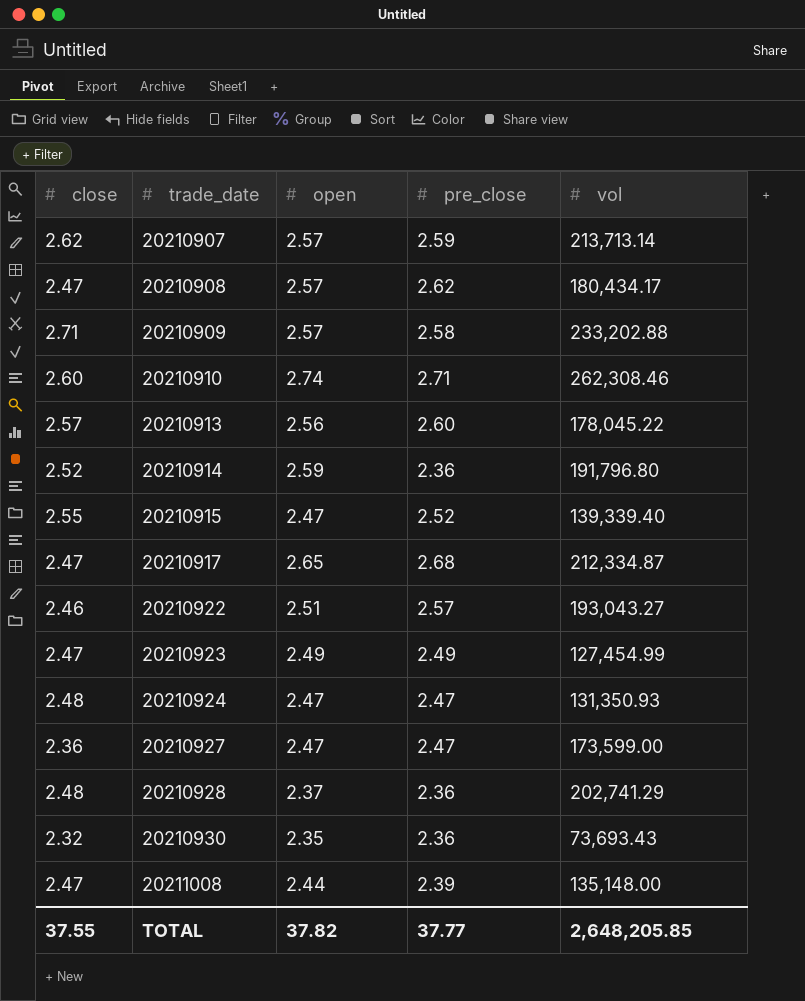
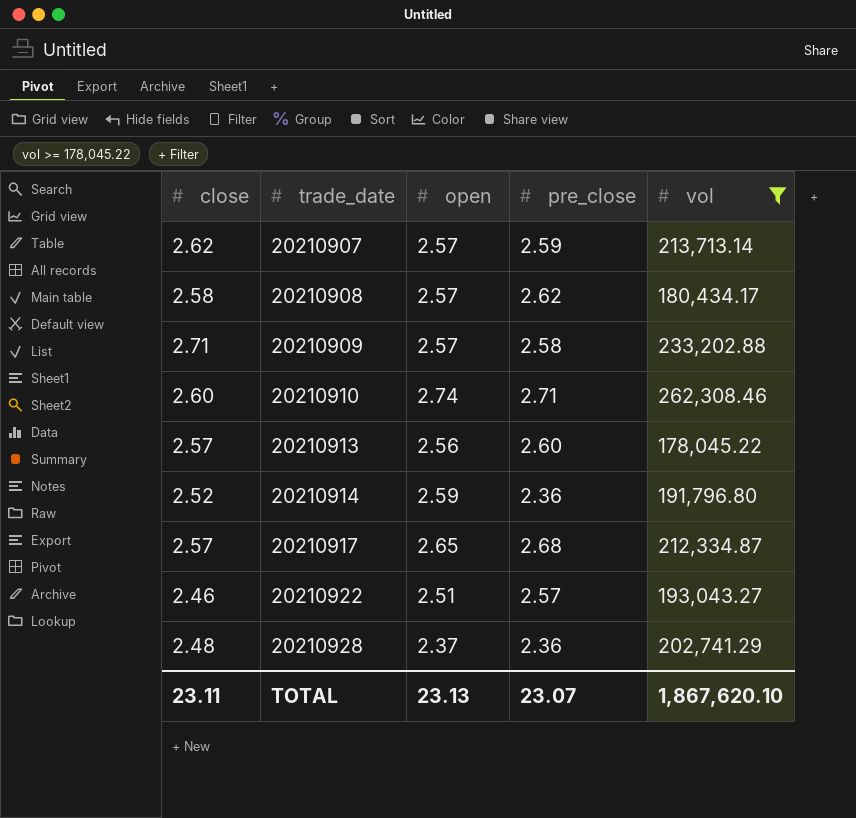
filter: none -> vol >= 178,045.22
20210908 | close: 2.47 -> 2.58
20210917 | close: 2.47 -> 2.57
TOTAL | close: 37.55 -> 23.11
TOTAL | open: 37.82 -> 23.13
TOTAL | pre_close: 37.77 -> 23.07
TOTAL | vol: 2,648,205.85 -> 1,867,620.10

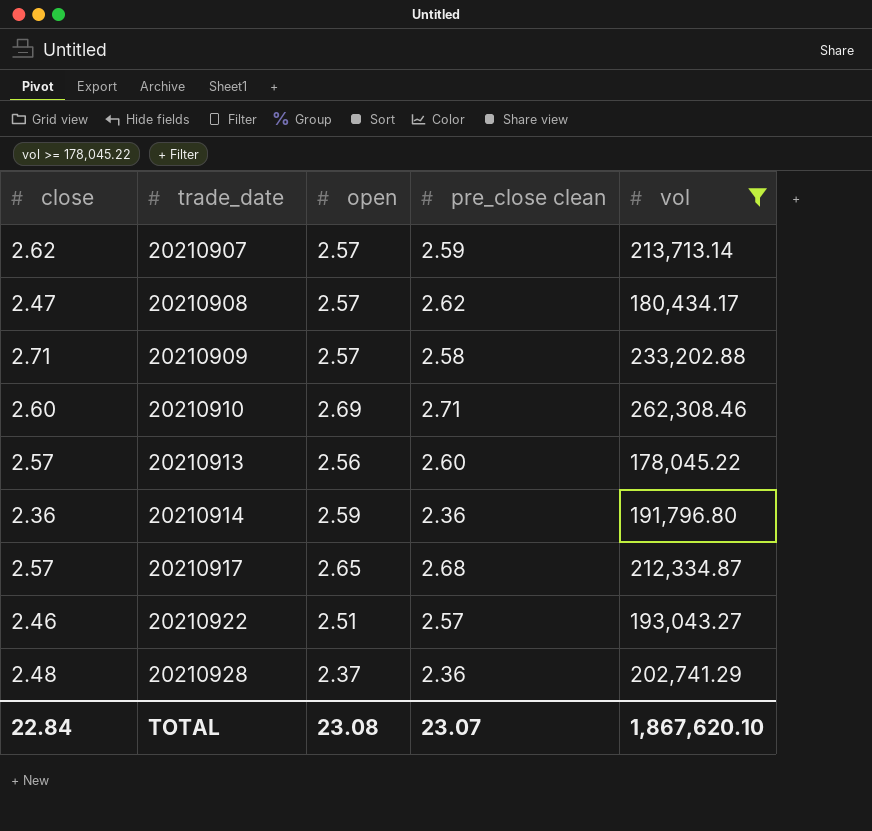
column name: pre_close -> pre_close clean
20210908 | close: 2.58 -> 2.47
20210910 | open: 2.74 -> 2.69
20210914 | close: 2.52 -> 2.36
TOTAL | close: 23.11 -> 22.84
TOTAL | open: 23.13 -> 23.08

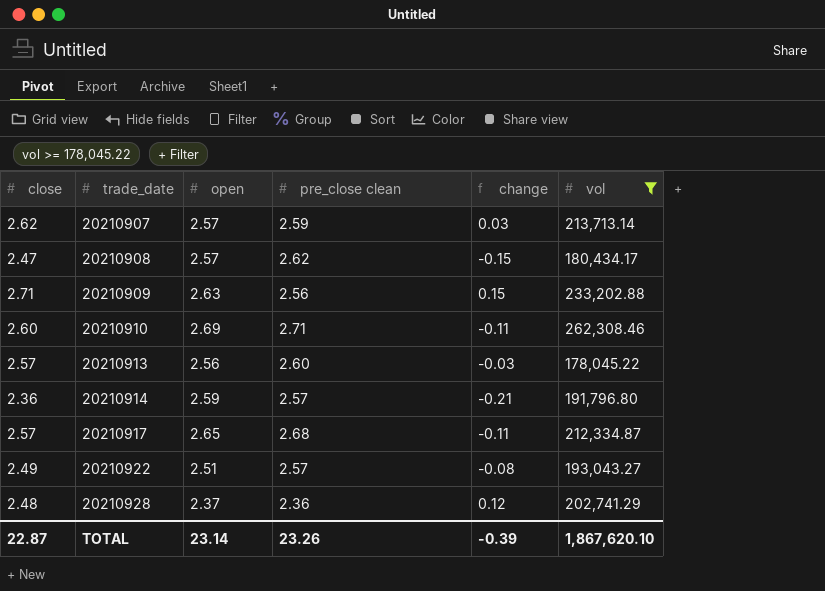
column change | formula: none -> [close] - [pre_close clean]
20210909 | open: 2.57 -> 2.63
20210909 | pre_close clean: 2.58 -> 2.56
20210914 | pre_close clean: 2.36 -> 2.57
20210922 | close: 2.46 -> 2.49
TOTAL | close: 22.84 -> 22.87
TOTAL | open: 23.08 -> 23.14
TOTAL | pre_close clean: 23.07 -> 23.26

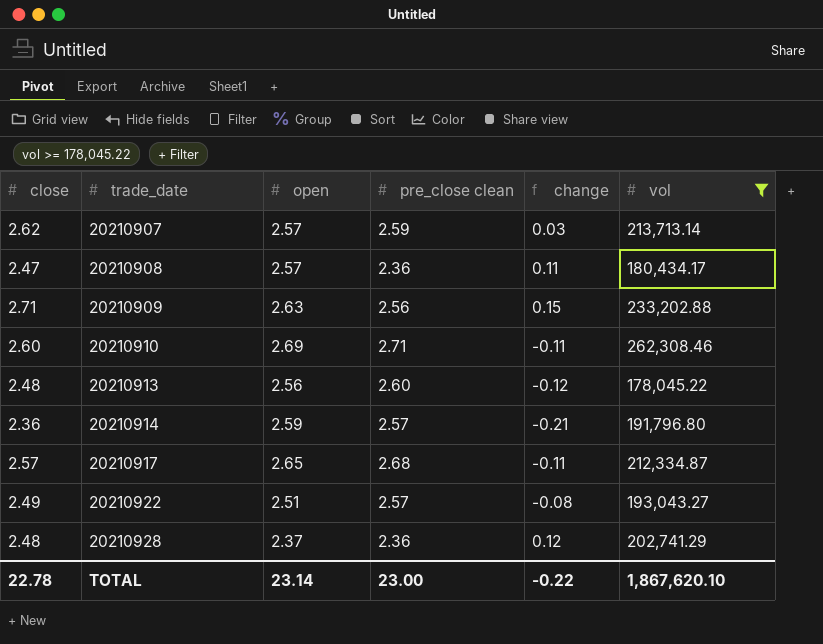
20210908 | pre_close clean: 2.62 -> 2.36
20210908 | change: -0.15 -> 0.11
20210913 | close: 2.57 -> 2.48
20210913 | change: -0.03 -> -0.12
TOTAL | close: 22.87 -> 22.78
TOTAL | pre_close clean: 23.26 -> 23.00
TOTAL | change: -0.39 -> -0.22

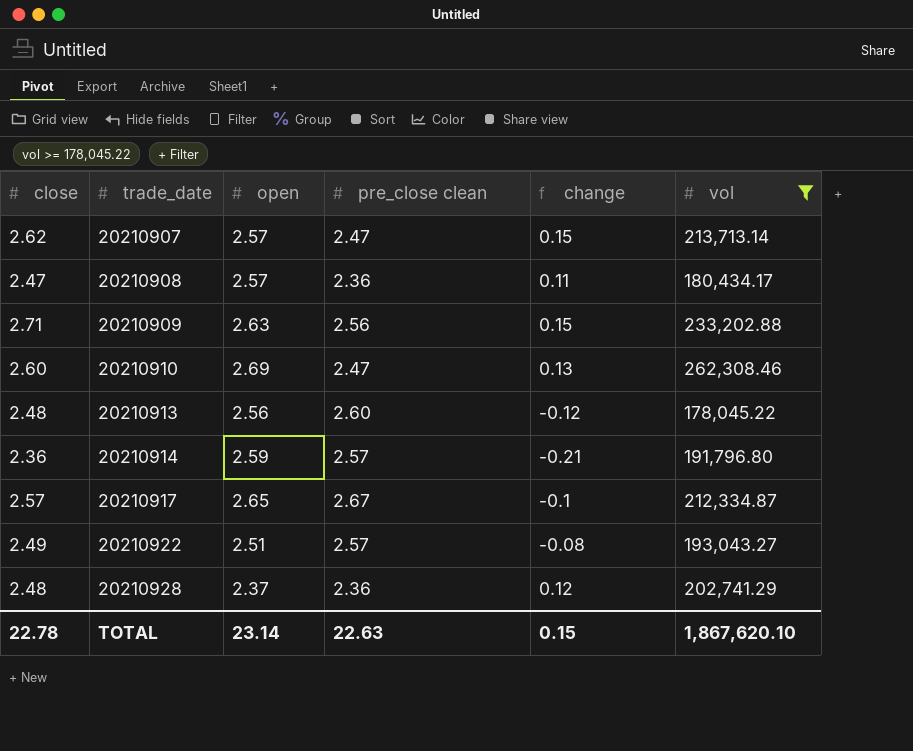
20210907 | pre_close clean: 2.59 -> 2.47
20210907 | change: 0.03 -> 0.15
20210910 | pre_close clean: 2.71 -> 2.47
20210910 | change: -0.11 -> 0.13
20210917 | pre_close clean: 2.68 -> 2.67
20210917 | change: -0.11 -> -0.1
TOTAL | pre_close clean: 23.00 -> 22.63
TOTAL | change: -0.22 -> 0.15

